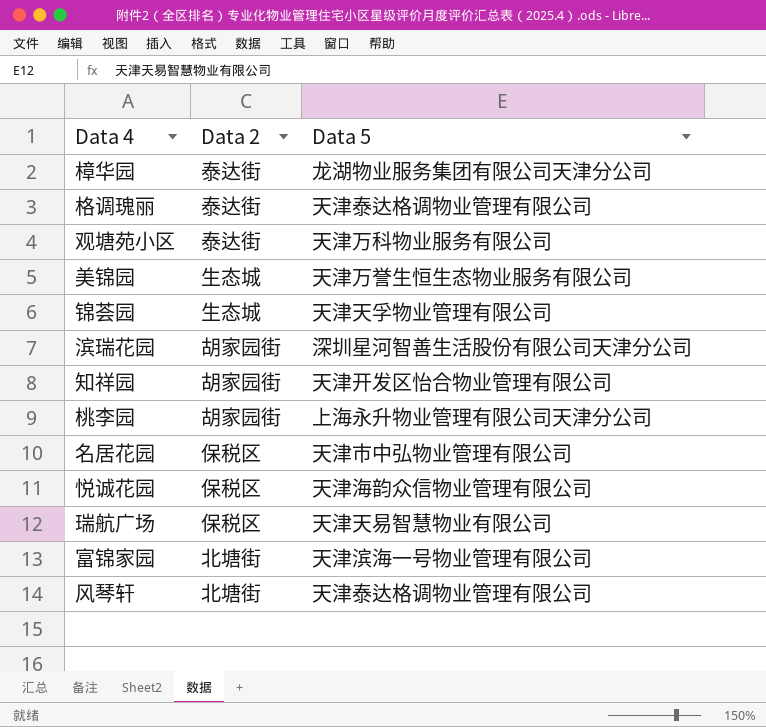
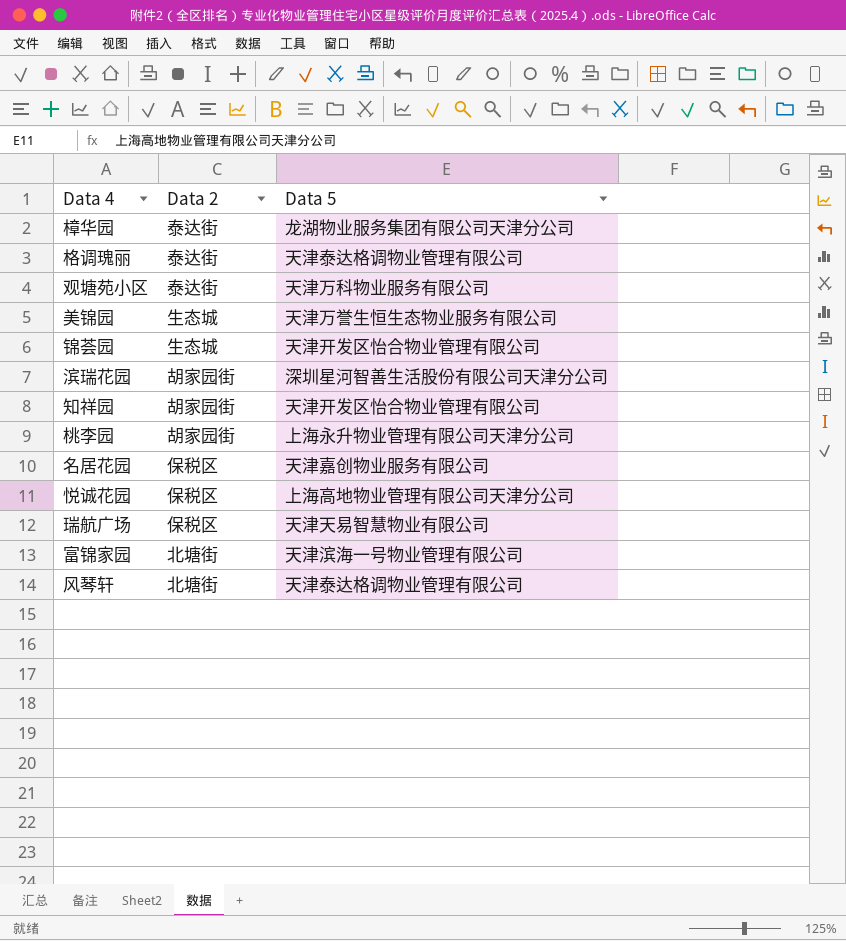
锦荟园 | Data 5: 天津天孚物业管理有限公司 -> 天津开发区怡合物业管理有限公司
名居花园 | Data 5: 天津市中弘物业管理有限公司 -> 天津嘉创物业服务有限公司
悦诚花园 | Data 5: 天津海韵众信物业管理有限公司 -> 上海高地物业管理有限公司天津分公司

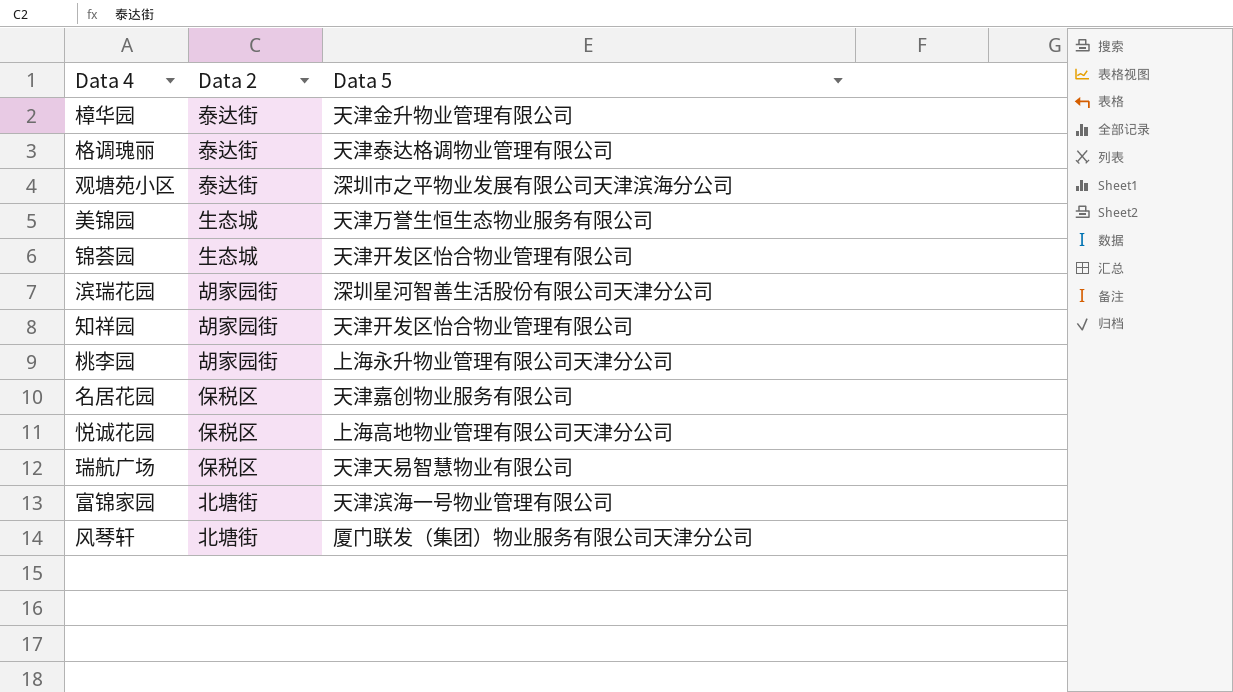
樟华园 | Data 5: 龙湖物业服务集团有限公司天津分公司 -> 天津金升物业管理有限公司
观塘苑小区 | Data 5: 天津万科物业服务有限公司 -> 深圳市之平物业发展有限公司天津滨海分公司
风琴轩 | Data 5: 天津泰达格调物业管理有限公司 -> 厦门联发（集团）物业服务有限公司天津分公司

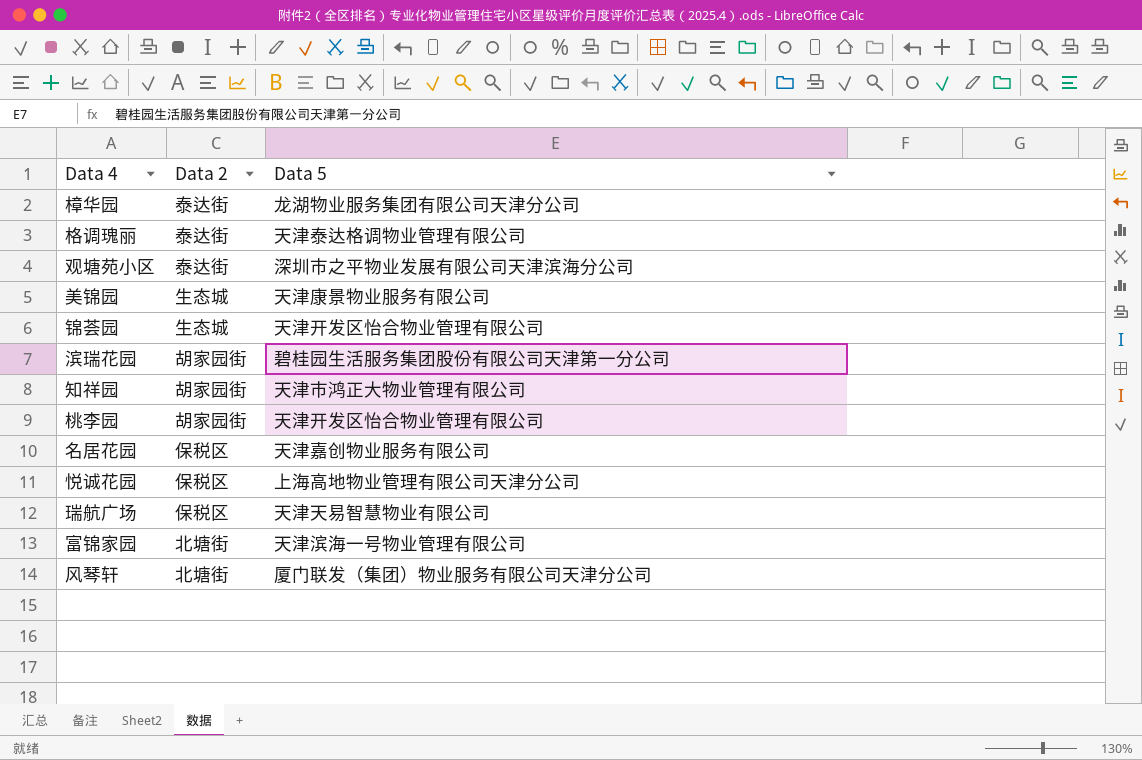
樟华园 | Data 5: 天津金升物业管理有限公司 -> 龙湖物业服务集团有限公司天津分公司
美锦园 | Data 5: 天津万誉生恒生态物业服务有限公司 -> 天津康景物业服务有限公司
滨瑞花园 | Data 5: 深圳星河智善生活股份有限公司天津分公司 -> 碧桂园生活服务集团股份有限公司天津第一分公司
知祥园 | Data 5: 天津开发区怡合物业管理有限公司 -> 天津市鸿正大物业管理有限公司
桃李园 | Data 5: 上海永升物业管理有限公司天津分公司 -> 天津开发区怡合物业管理有限公司

